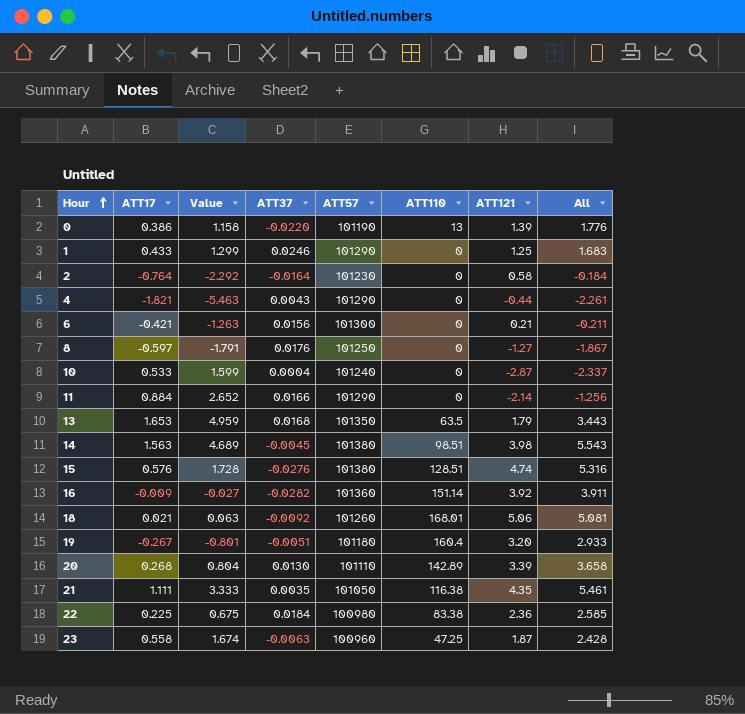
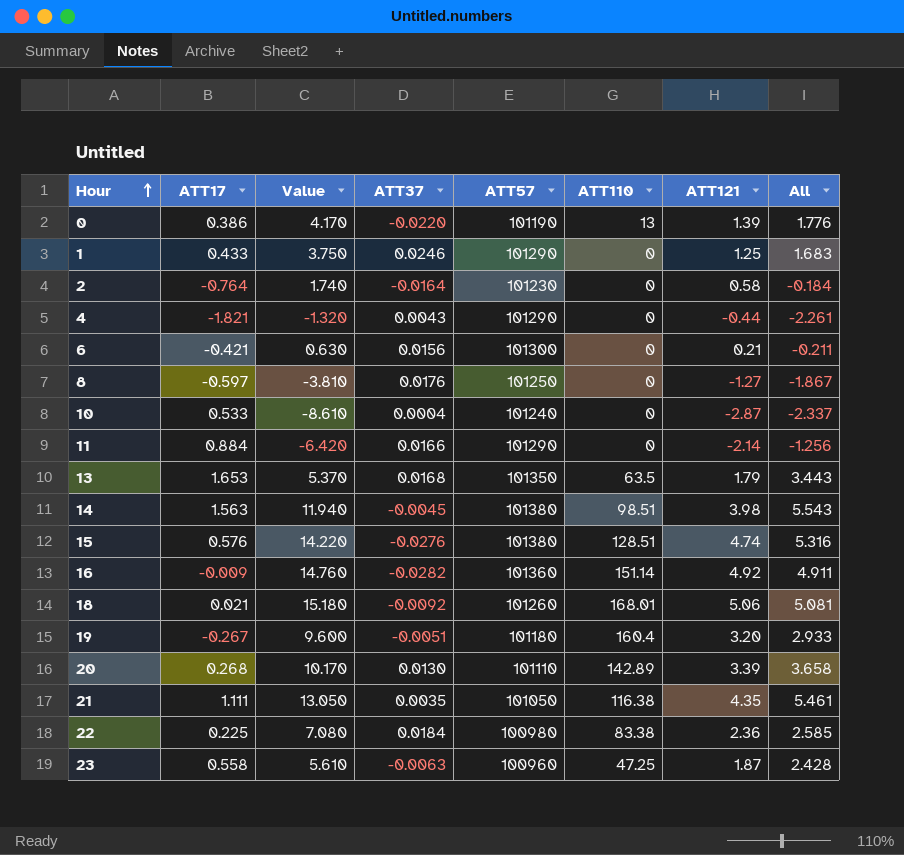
column Value | formula: [ATT17] * 3 -> [ATT121] * 3
16 | ATT121: 3.92 -> 4.92
16 | All: 3.911 -> 4.911

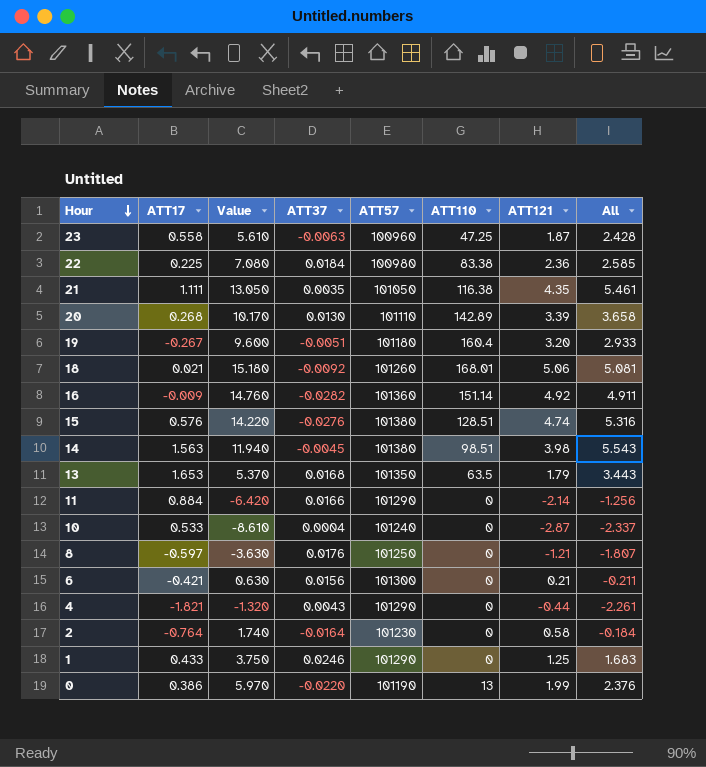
row order: Hour ascending -> Hour descending
8 | Value: -3.810 -> -3.630
8 | ATT121: -1.27 -> -1.21
8 | All: -1.867 -> -1.807
0 | Value: 4.170 -> 5.970
0 | ATT121: 1.39 -> 1.99
0 | All: 1.776 -> 2.376

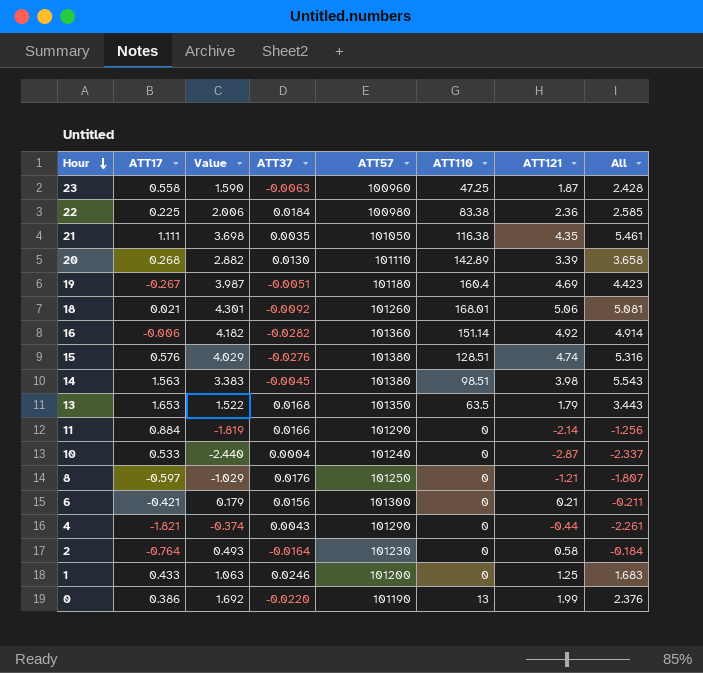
column Value | formula: [ATT121] * 3 -> [ATT121] * 0.85
19 | ATT121: 3.20 -> 4.69
19 | All: 2.933 -> 4.423
16 | ATT17: -0.009 -> -0.006
16 | All: 4.911 -> 4.914
1 | ATT57: 101290 -> 101200

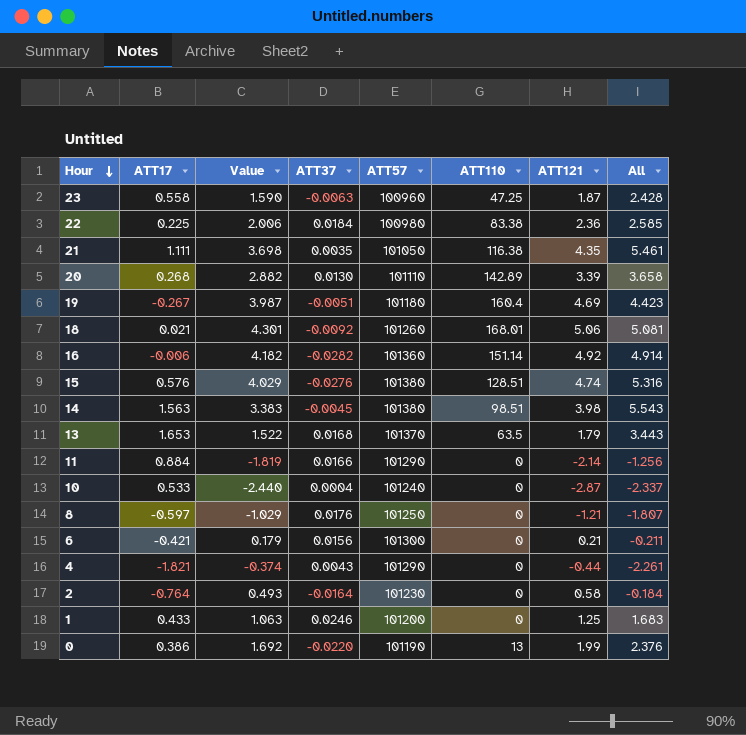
13 | ATT57: 101350 -> 101370

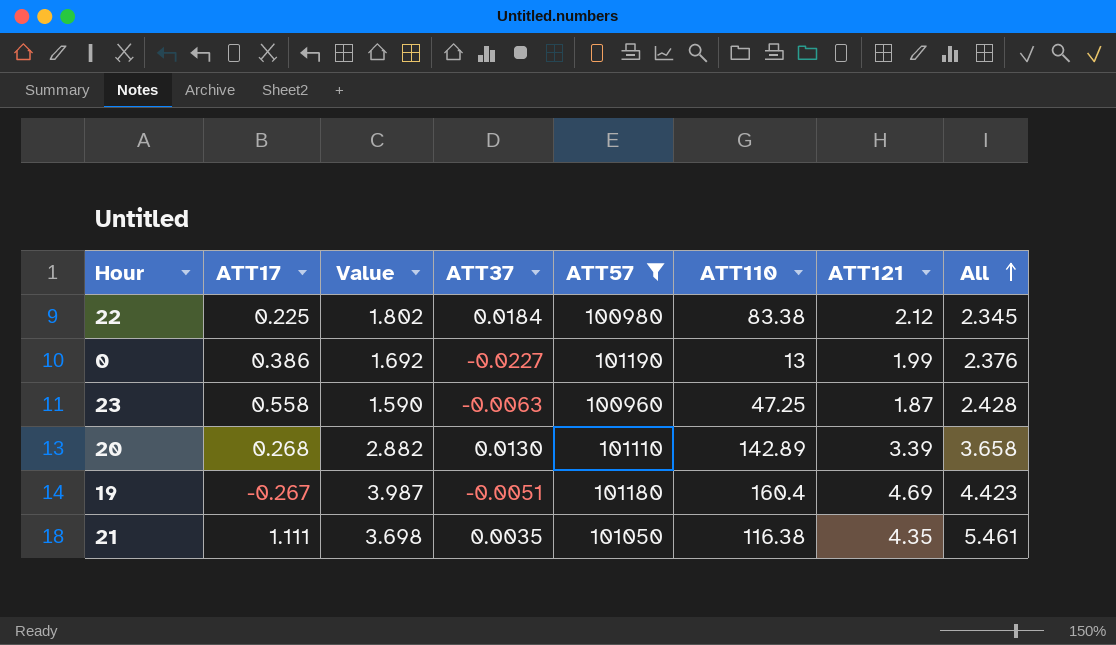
filter: none -> ATT57 <= 101190
row order: Hour descending -> All ascending
22 | Value: 2.006 -> 1.802
22 | ATT121: 2.36 -> 2.12
22 | All: 2.585 -> 2.345
0 | ATT37: -0.0220 -> -0.0227

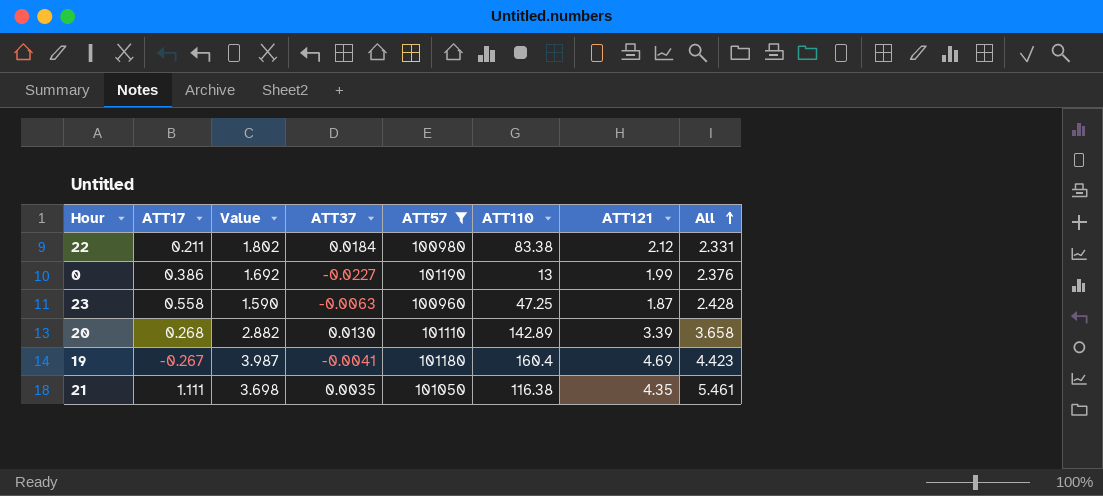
22 | ATT17: 0.225 -> 0.211
22 | All: 2.345 -> 2.331
19 | ATT37: -0.0051 -> -0.0041

